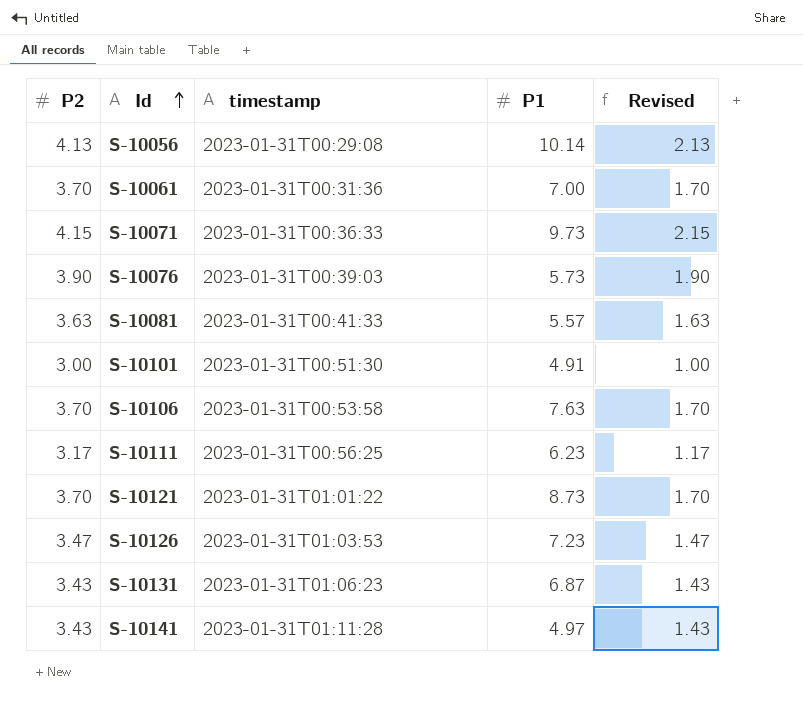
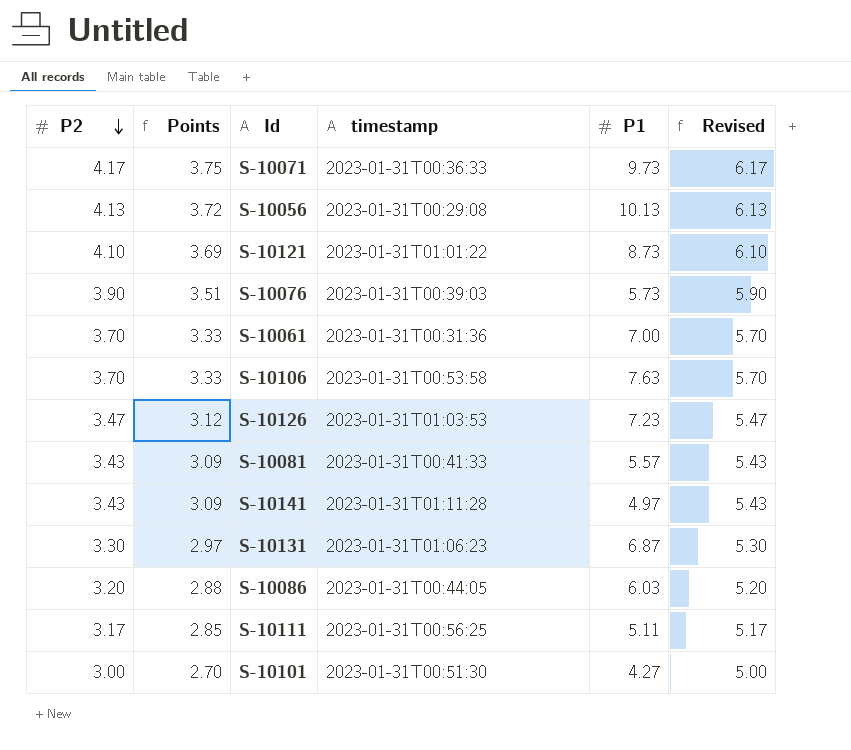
row order: Id ascending -> P2 descending
column Points | formula: none -> [P2] * 0.9
column Revised | formula: [P2] - 2 -> [P2] + 2
S-10071 | P2: 4.15 -> 4.17
S-10056 | P1: 10.14 -> 10.13
S-10121 | P2: 3.70 -> 4.10
S-10081 | P2: 3.63 -> 3.43
S-10131 | P2: 3.43 -> 3.30
row S-10086: none -> 3.20 | 2.88 | 2023-01-31T00:44:05 | 6.03 | 5.20
S-10111 | P1: 6.23 -> 5.11
S-10101 | P1: 4.91 -> 4.27

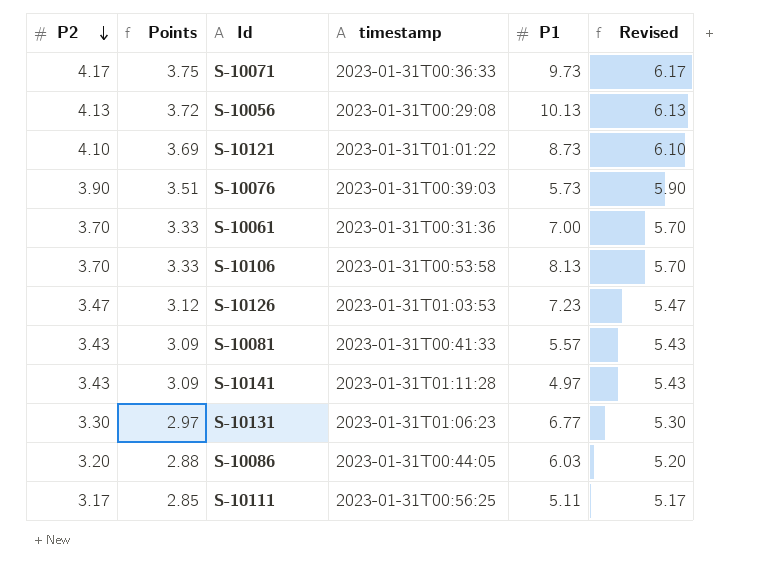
row S-10101: 3.00 | 2.70 | 2023-01-31T00:51:30 | 4.27 | 5.00 -> none
S-10106 | P1: 7.63 -> 8.13
S-10131 | P1: 6.87 -> 6.77

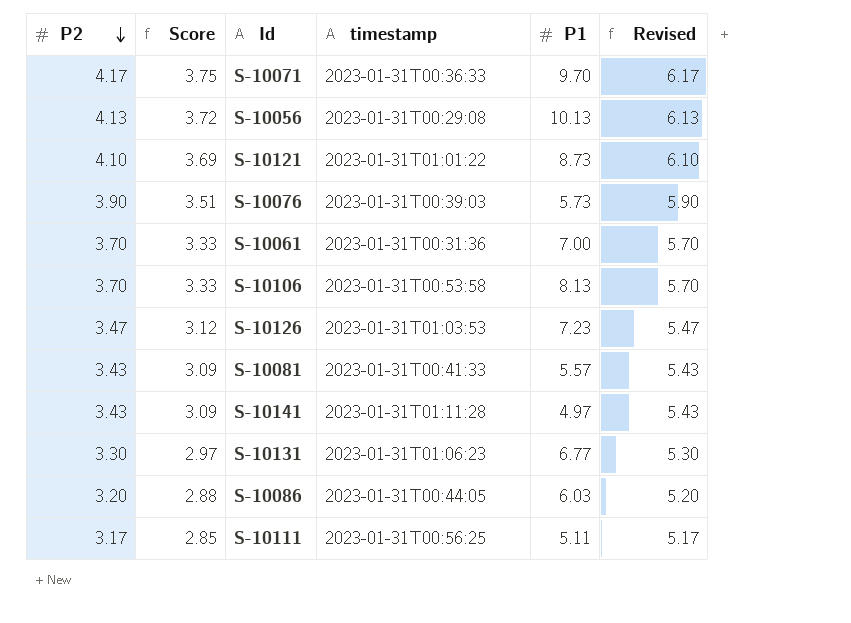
column name: Points -> Score
S-10071 | P1: 9.73 -> 9.70

